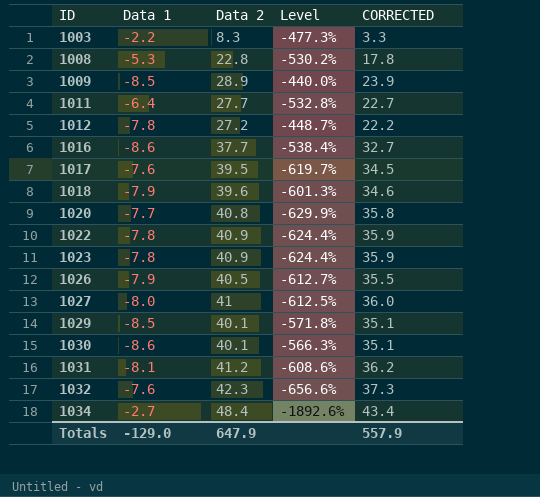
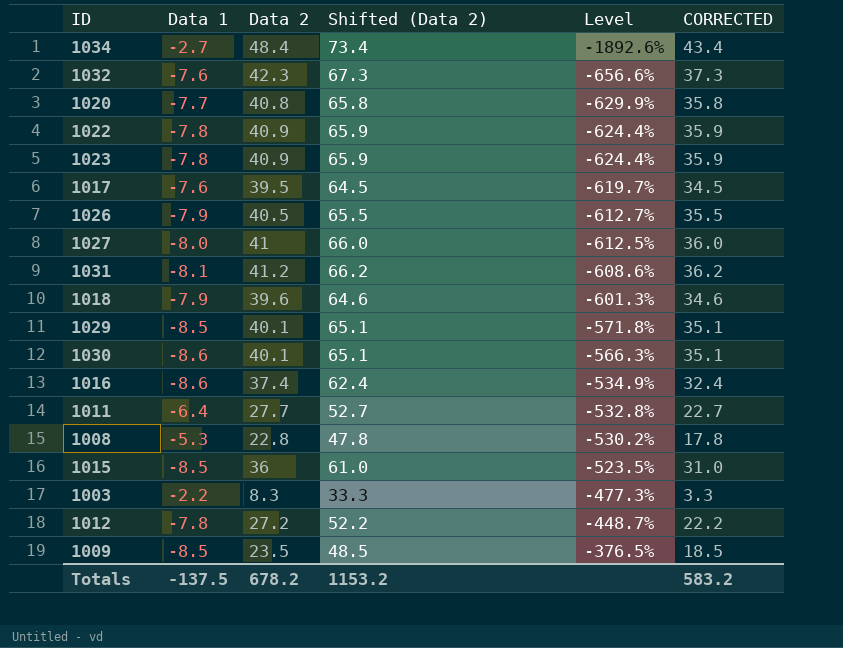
row order: ID ascending -> Level ascending
column Shifted (Data 2) | formula: none -> [Data 2] + 25
1016 | Data 2: 37.7 -> 37.4
1016 | Level: -538.4% -> -534.9%
1016 | CORRECTED: 32.7 -> 32.4
row 1015: none -> -8.5 | 36 | 61.0 | -523.5% | 31.0
1009 | Data 2: 28.9 -> 23.5
1009 | Level: -440.0% -> -376.5%
1009 | CORRECTED: 23.9 -> 18.5
Totals | Data 1: -129.0 -> -137.5
Totals | Data 2: 647.9 -> 678.2
Totals | CORRECTED: 557.9 -> 583.2

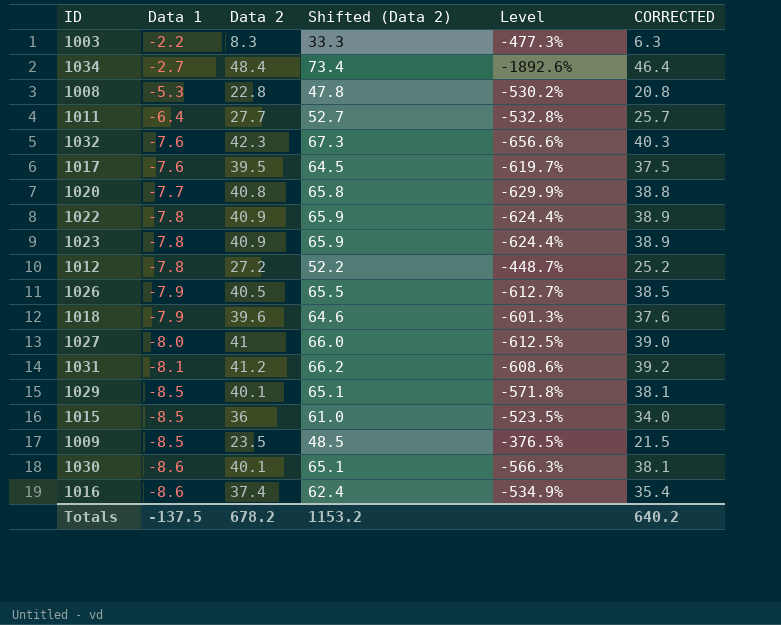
row order: Level ascending -> Data 1 descending
column CORRECTED | formula: [Data 2] - 5 -> [Data 2] - 2
Totals | CORRECTED: 583.2 -> 640.2

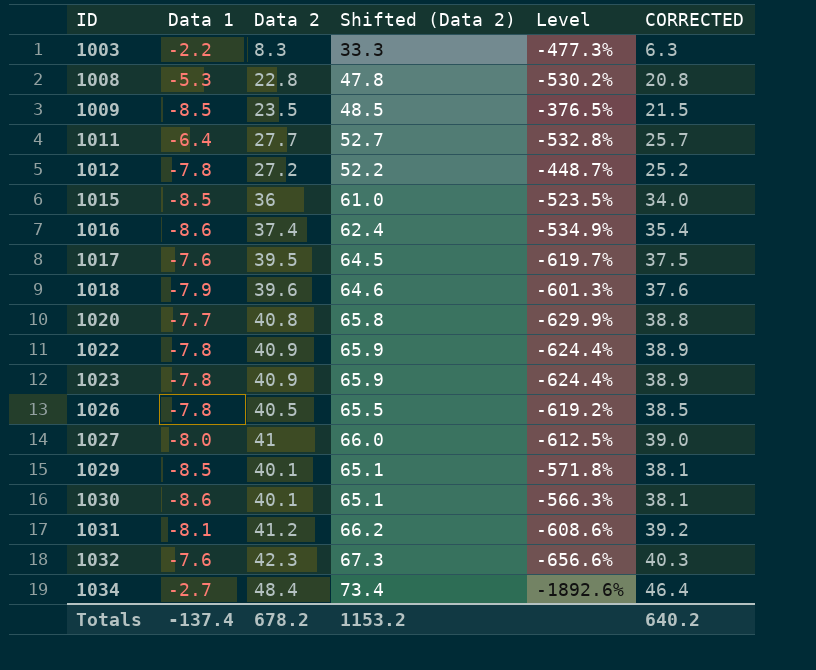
row order: Data 1 descending -> ID ascending
1026 | Data 1: -7.9 -> -7.8
1026 | Level: -612.7% -> -619.2%
Totals | Data 1: -137.5 -> -137.4

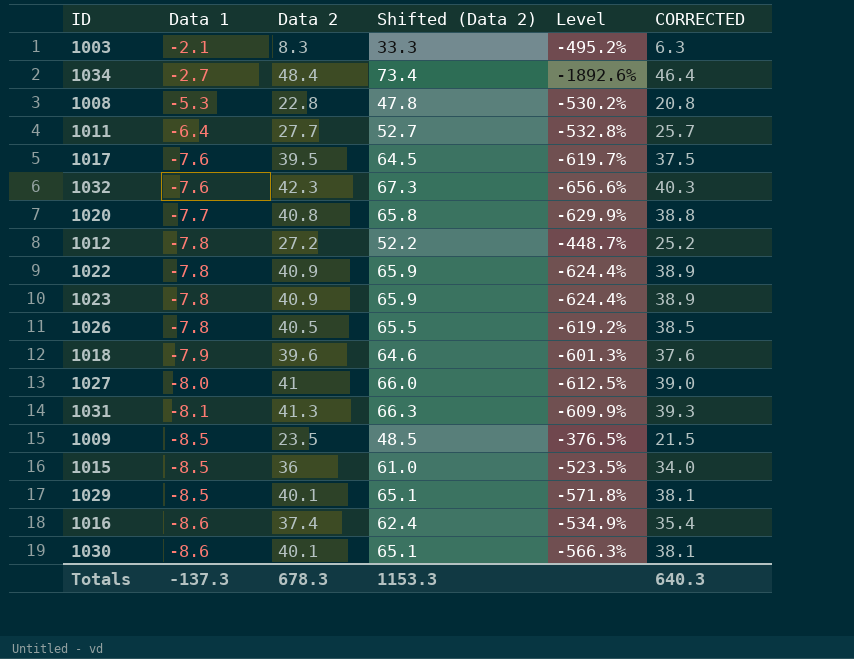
row order: ID ascending -> Data 1 descending
1003 | Data 1: -2.2 -> -2.1
1003 | Level: -477.3% -> -495.2%
1031 | Data 2: 41.2 -> 41.3
1031 | Shifted (Data 2): 66.2 -> 66.3
1031 | Level: -608.6% -> -609.9%
1031 | CORRECTED: 39.2 -> 39.3
Totals | Data 1: -137.4 -> -137.3
Totals | Data 2: 678.2 -> 678.3
Totals | Shifted (Data 2): 1153.2 -> 1153.3
Totals | CORRECTED: 640.2 -> 640.3

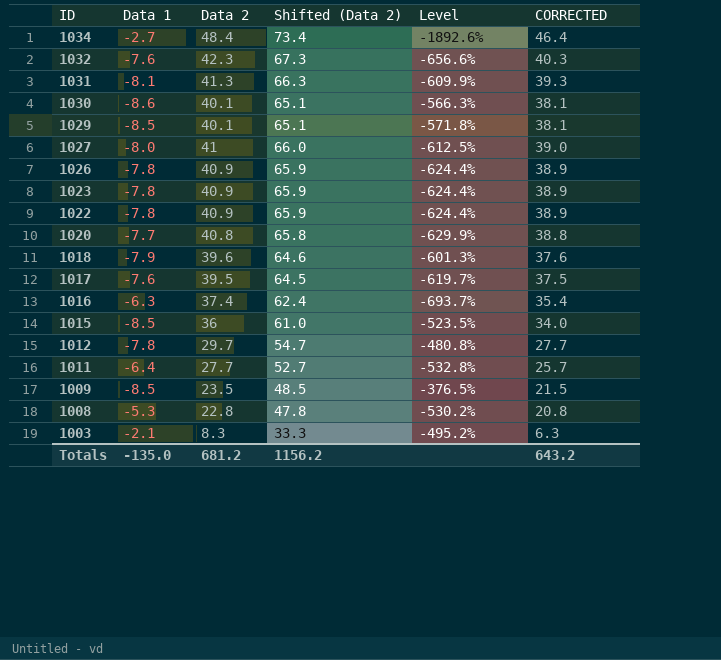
row order: Data 1 descending -> ID descending
1026 | Data 2: 40.5 -> 40.9
1026 | Shifted (Data 2): 65.5 -> 65.9
1026 | Level: -619.2% -> -624.4%
1026 | CORRECTED: 38.5 -> 38.9
1016 | Data 1: -8.6 -> -6.3
1016 | Level: -534.9% -> -693.7%
1012 | Data 2: 27.2 -> 29.7
1012 | Shifted (Data 2): 52.2 -> 54.7
1012 | Level: -448.7% -> -480.8%
1012 | CORRECTED: 25.2 -> 27.7
Totals | Data 1: -137.3 -> -135.0
Totals | Data 2: 678.3 -> 681.2
Totals | Shifted (Data 2): 1153.3 -> 1156.2
Totals | CORRECTED: 640.3 -> 643.2

